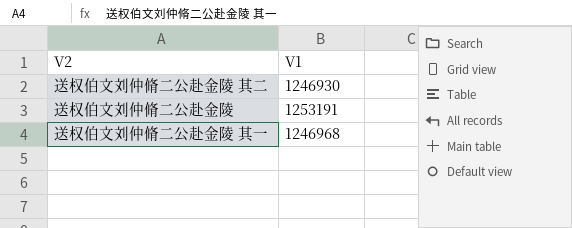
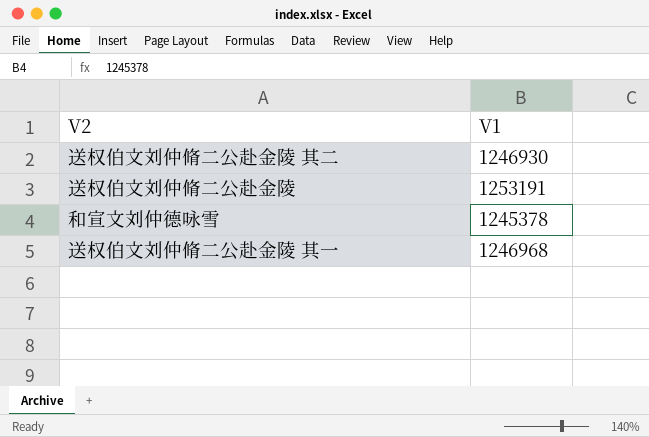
row 和宣文刘仲德咏雪: none -> 1245378

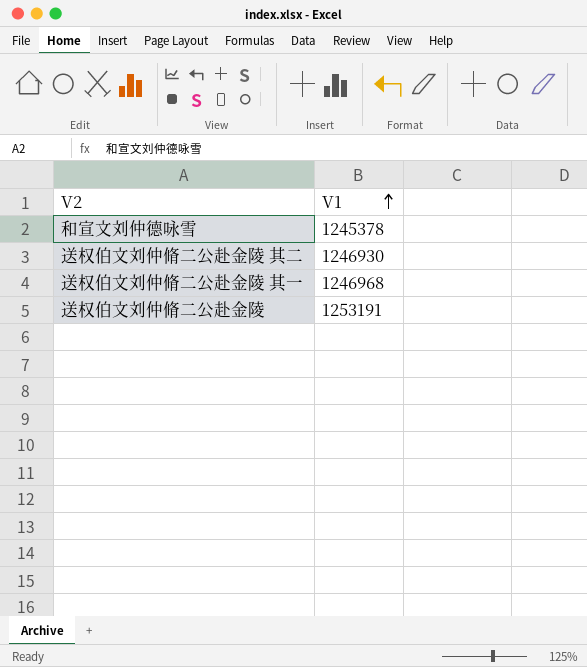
row order: none -> V1 ascending

